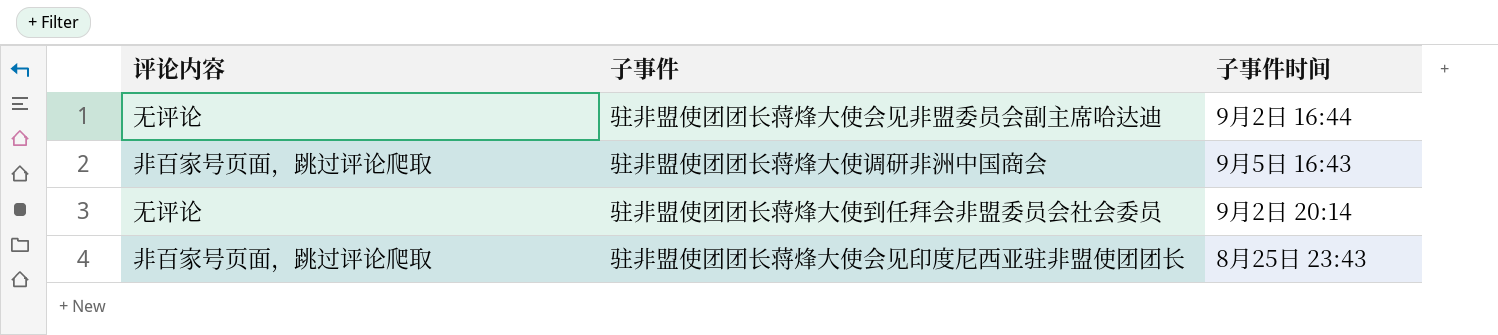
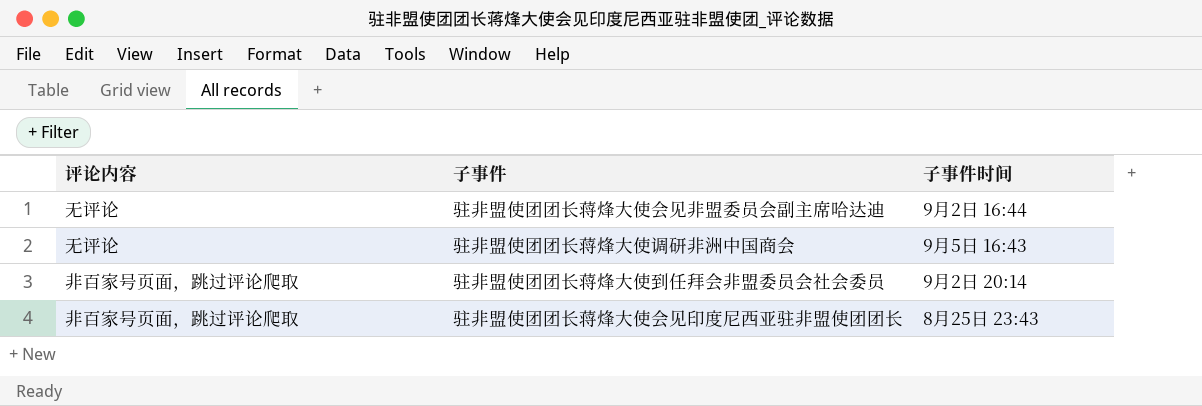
驻非盟使团团长蒋烽大使调研非洲中国商会 | 评论内容: 非百家号页面，跳过评论爬取 -> 无评论
驻非盟使团团长蒋烽大使到任拜会非盟委员会社会委员 | 评论内容: 无评论 -> 非百家号页面，跳过评论爬取

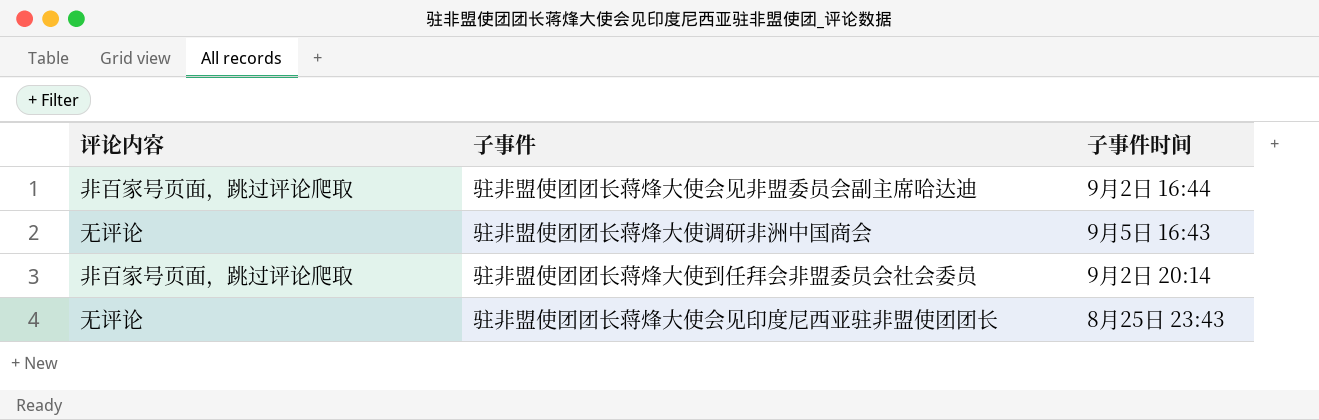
驻非盟使团团长蒋烽大使会见非盟委员会副主席哈达迪 | 评论内容: 无评论 -> 非百家号页面，跳过评论爬取
驻非盟使团团长蒋烽大使会见印度尼西亚驻非盟使团团长 | 评论内容: 非百家号页面，跳过评论爬取 -> 无评论

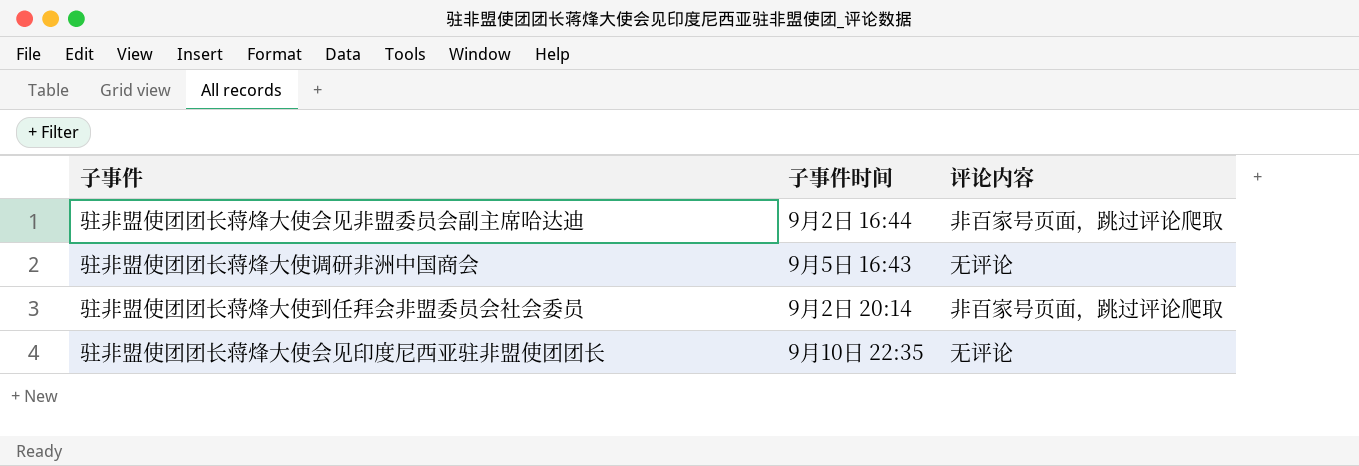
column 评论内容 | position: 1 -> 3
驻非盟使团团长蒋烽大使会见印度尼西亚驻非盟使团团长 | 子事件时间: 8月25日 23:43 -> 9月10日 22:35

